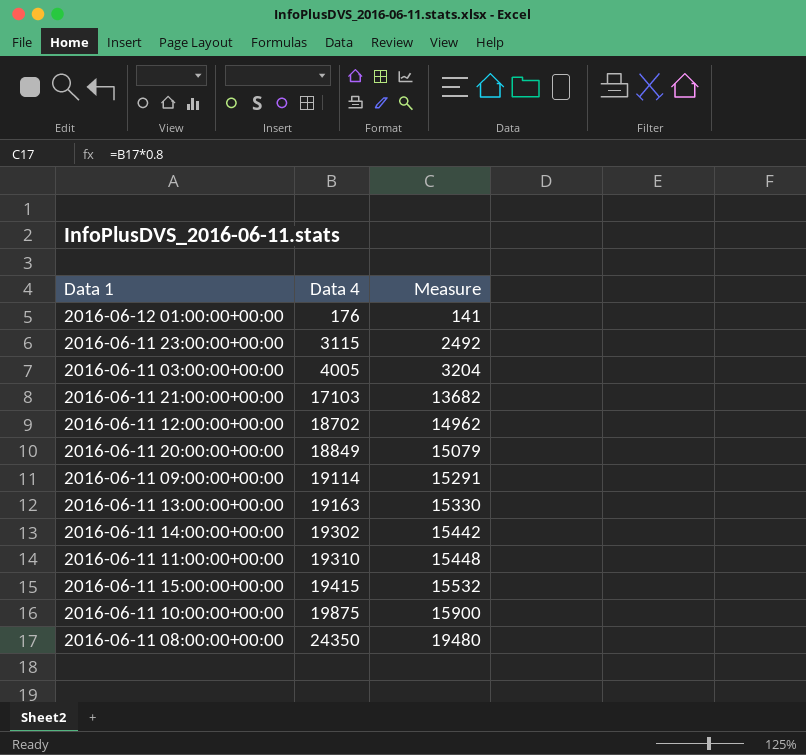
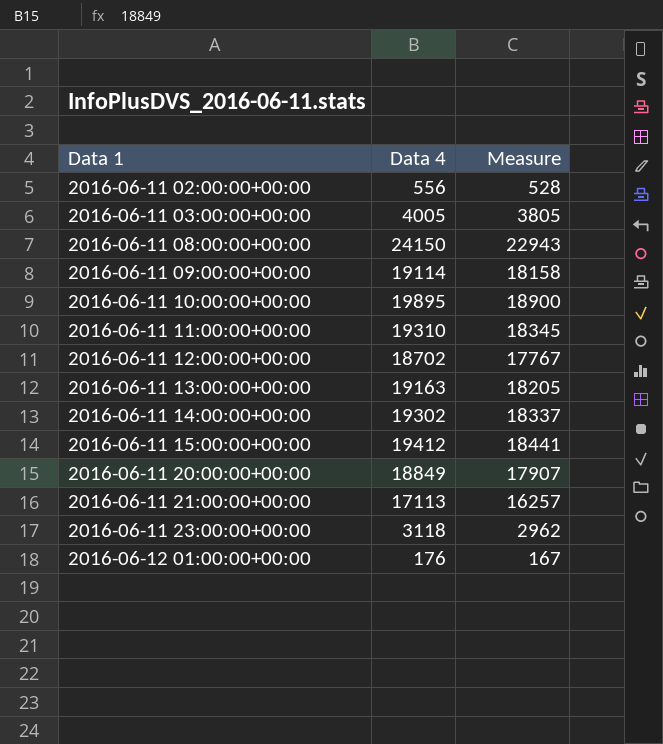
row order: Data 4 ascending -> Data 1 ascending
column Measure | formula: [Data 4] * 0.8 -> [Data 4] * 0.95
row 2016-06-11 02:00:00+00:00: none -> 556 | 528
2016-06-11 08:00:00+00:00 | Data 4: 24350 -> 24150
2016-06-11 10:00:00+00:00 | Data 4: 19875 -> 19895
2016-06-11 15:00:00+00:00 | Data 4: 19415 -> 19412
2016-06-11 21:00:00+00:00 | Data 4: 17103 -> 17113
2016-06-11 23:00:00+00:00 | Data 4: 3115 -> 3118

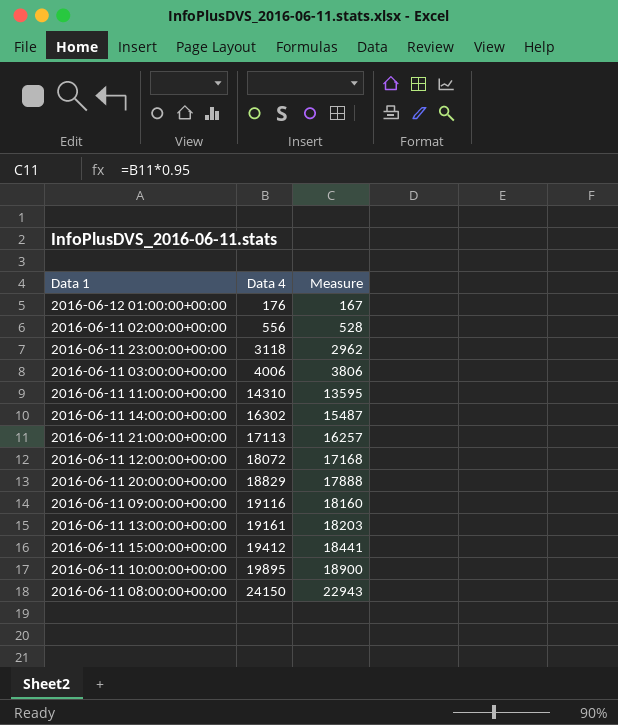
row order: Data 1 ascending -> Data 4 ascending
2016-06-11 03:00:00+00:00 | Data 4: 4005 -> 4006
2016-06-11 03:00:00+00:00 | Measure: 3805 -> 3806
2016-06-11 11:00:00+00:00 | Data 4: 19310 -> 14310
2016-06-11 11:00:00+00:00 | Measure: 18345 -> 13595
2016-06-11 14:00:00+00:00 | Data 4: 19302 -> 16302
2016-06-11 14:00:00+00:00 | Measure: 18337 -> 15487
2016-06-11 12:00:00+00:00 | Data 4: 18702 -> 18072
2016-06-11 12:00:00+00:00 | Measure: 17767 -> 17168
2016-06-11 20:00:00+00:00 | Data 4: 18849 -> 18829
2016-06-11 20:00:00+00:00 | Measure: 17907 -> 17888
2016-06-11 09:00:00+00:00 | Data 4: 19114 -> 19116
2016-06-11 09:00:00+00:00 | Measure: 18158 -> 18160
2016-06-11 13:00:00+00:00 | Data 4: 19163 -> 19161
2016-06-11 13:00:00+00:00 | Measure: 18205 -> 18203

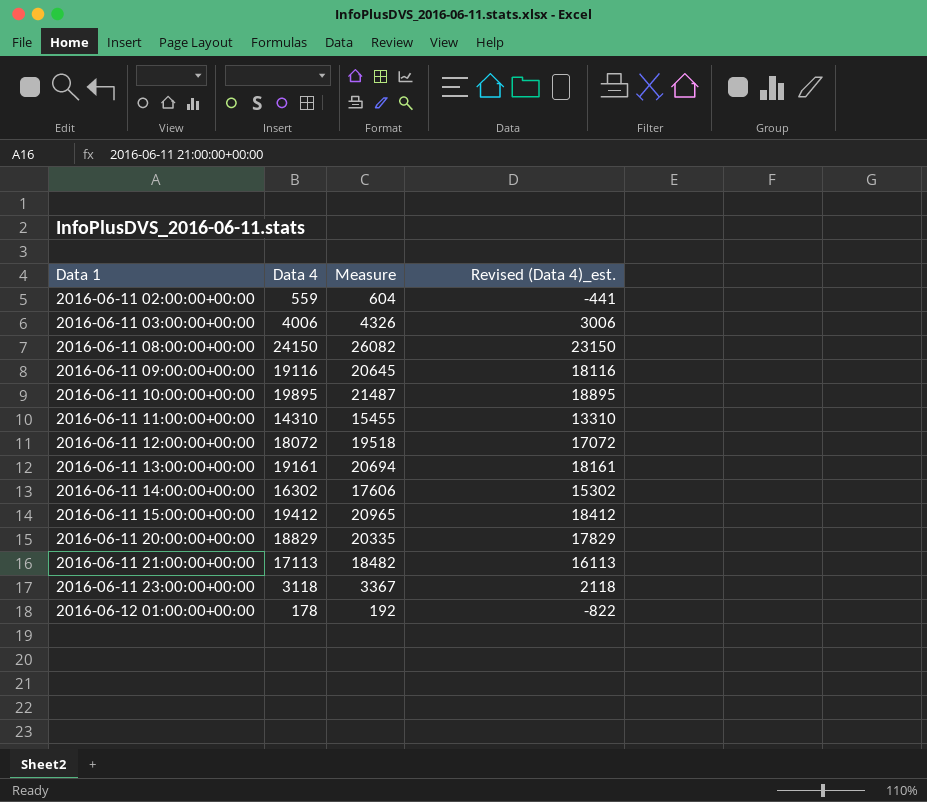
row order: Data 4 ascending -> Data 1 ascending
column Measure | formula: [Data 4] * 0.95 -> [Data 4] * 1.08
column Revised (Data 4)_est. | formula: none -> [Data 4] - 1000
2016-06-11 02:00:00+00:00 | Data 4: 556 -> 559
2016-06-12 01:00:00+00:00 | Data 4: 176 -> 178

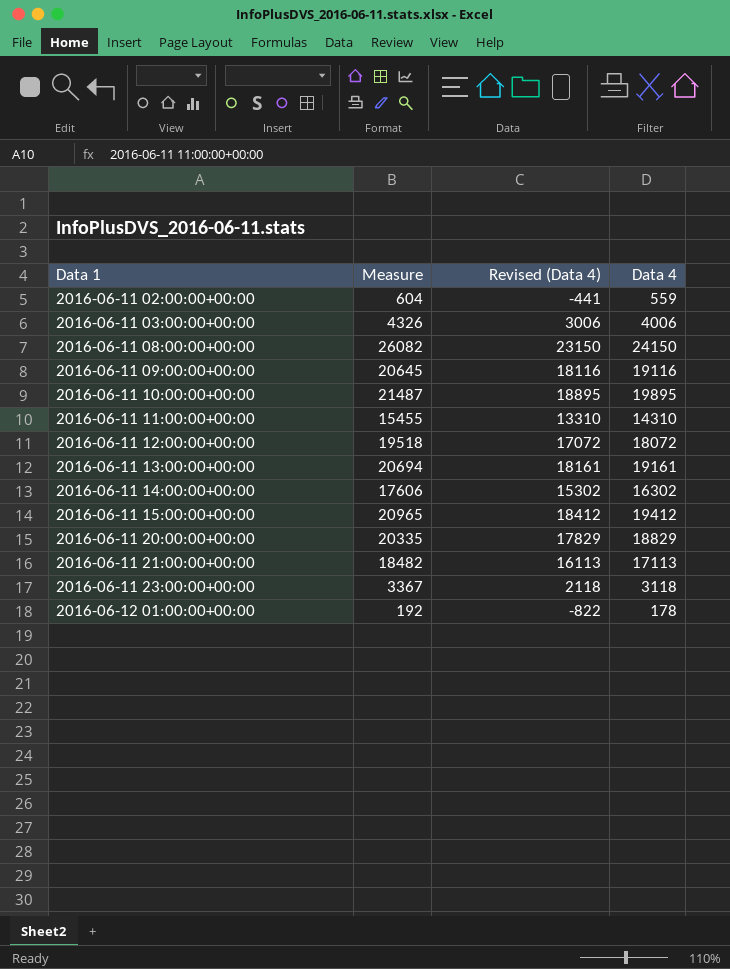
column name: Revised (Data 4)_est. -> Revised (Data 4)
column Data 4 | position: 2 -> 4

